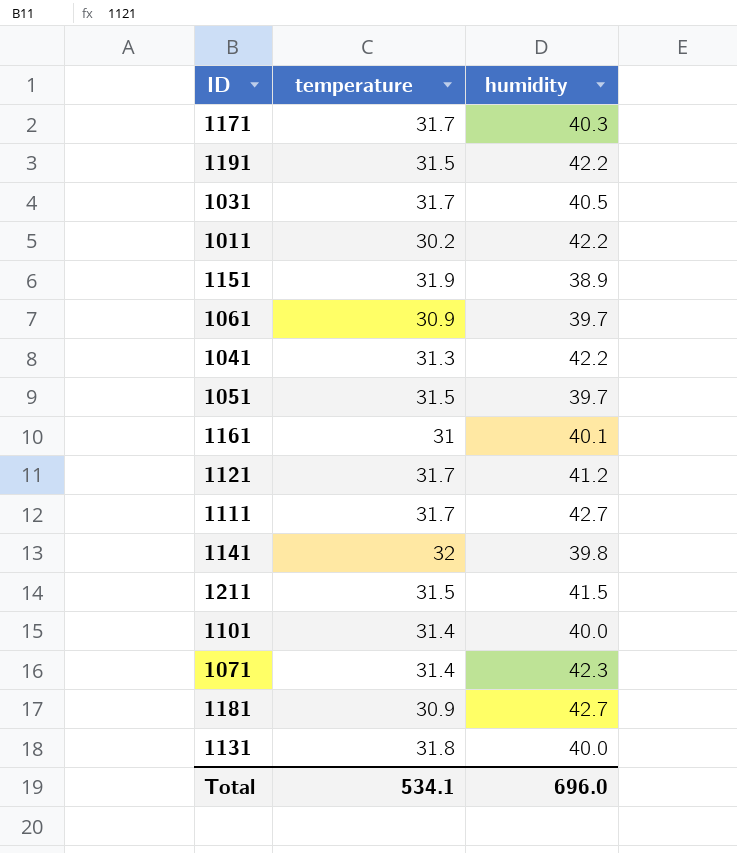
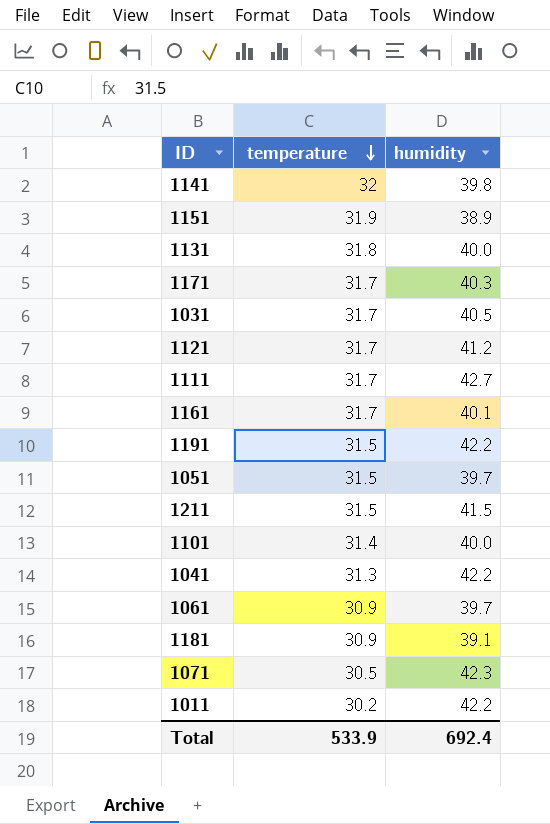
row order: none -> temperature descending
1161 | temperature: 31 -> 31.7
1181 | humidity: 42.7 -> 39.1
1071 | temperature: 31.4 -> 30.5
Total | temperature: 534.1 -> 533.9
Total | humidity: 696.0 -> 692.4

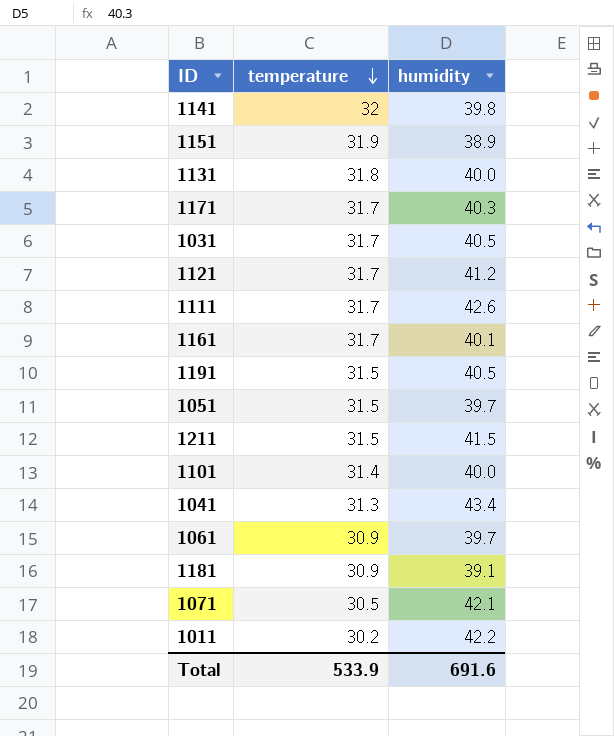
1111 | humidity: 42.7 -> 42.6
1191 | humidity: 42.2 -> 40.5
1041 | humidity: 42.2 -> 43.4
1071 | humidity: 42.3 -> 42.1
Total | humidity: 692.4 -> 691.6

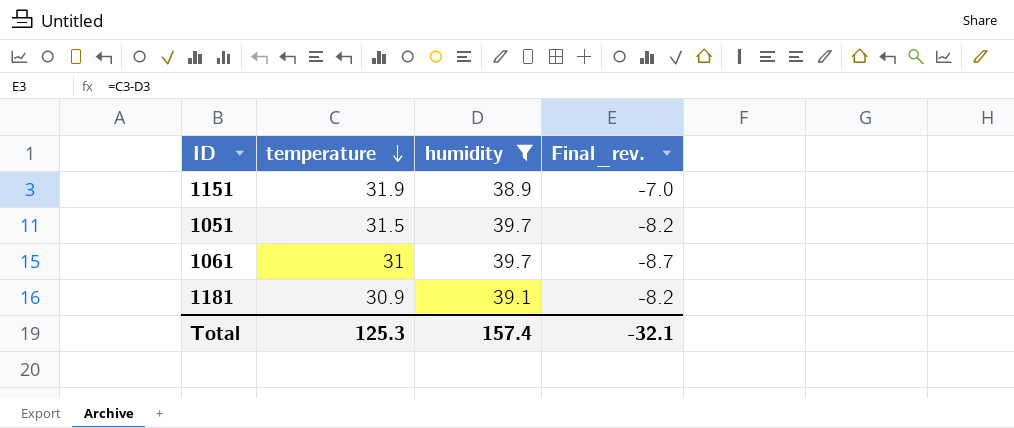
filter: none -> humidity <= 39.7
column Final_rev. | formula: none -> [temperature] - [humidity]
1061 | temperature: 30.9 -> 31
Total | temperature: 533.9 -> 125.3
Total | humidity: 691.6 -> 157.4

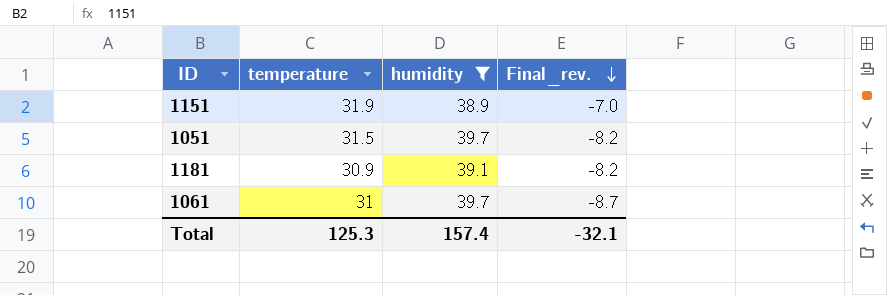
row order: temperature descending -> Final_rev. descending

